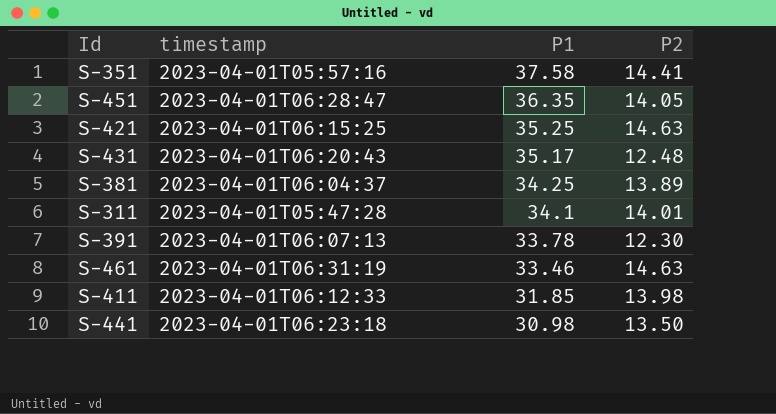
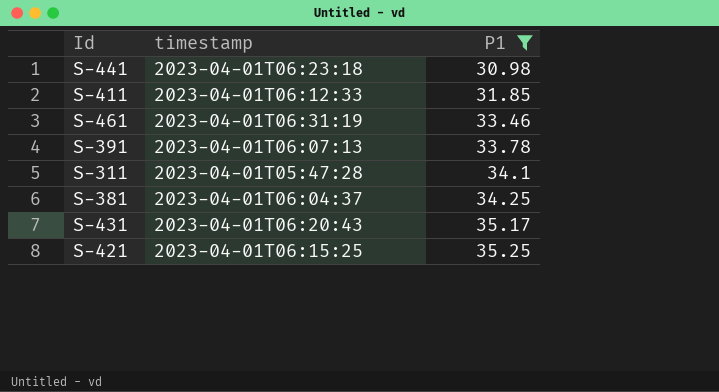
filter: none -> P1 <= 35.25
row order: P1 descending -> P1 ascending
column P2 | position: 4 -> none

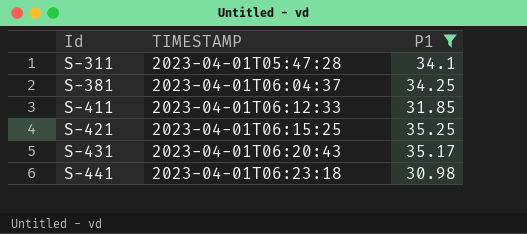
row order: P1 ascending -> Id ascending
column name: timestamp -> TIMESTAMP
row S-461: 2023-04-01T06:31:19 | 33.46 -> none
row S-391: 2023-04-01T06:07:13 | 33.78 -> none

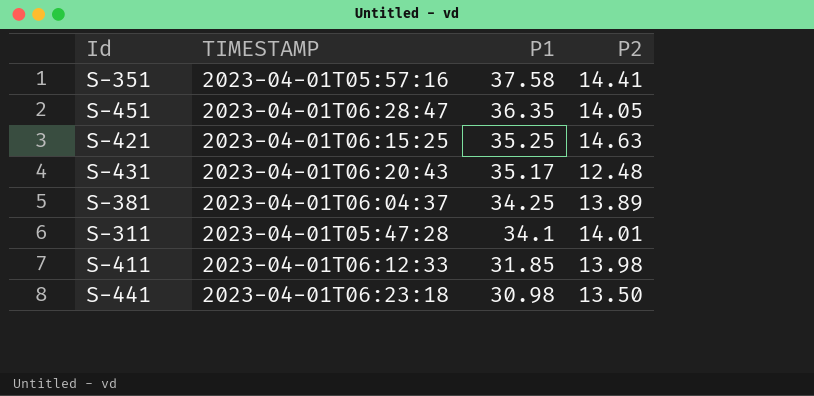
filter: P1 <= 35.25 -> none
row order: Id ascending -> P1 descending
column P2 | position: none -> 4

